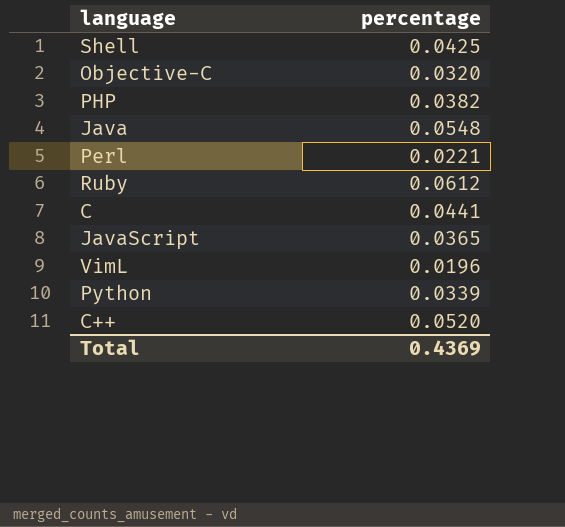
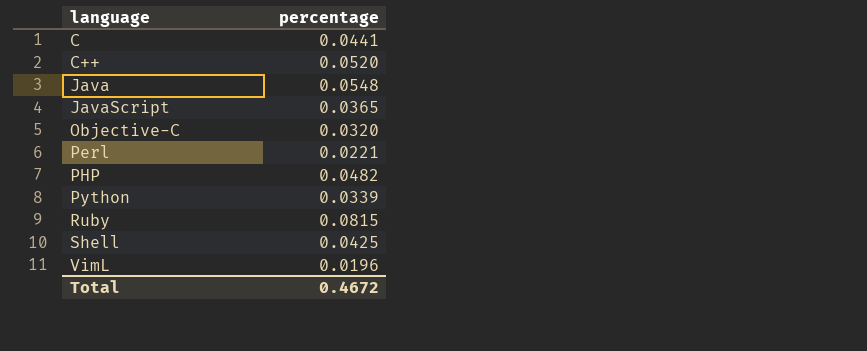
row order: none -> language ascending
PHP | percentage: 0.0382 -> 0.0482
Ruby | percentage: 0.0612 -> 0.0815
Total | percentage: 0.4369 -> 0.4672

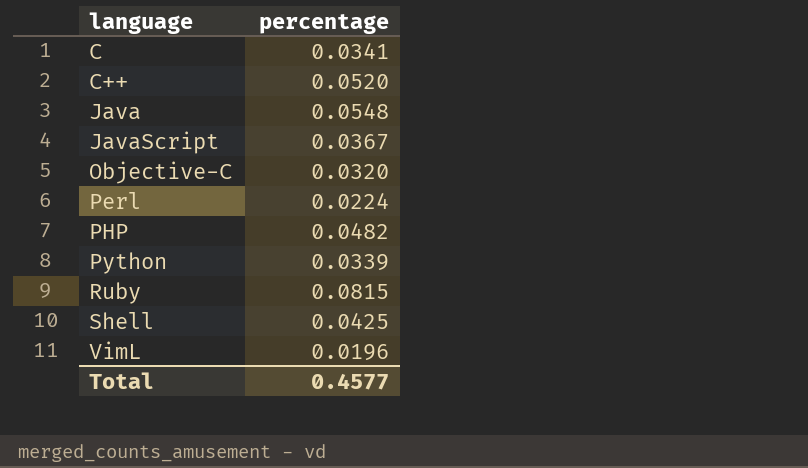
C | percentage: 0.0441 -> 0.0341
JavaScript | percentage: 0.0365 -> 0.0367
Perl | percentage: 0.0221 -> 0.0224
Total | percentage: 0.4672 -> 0.4577

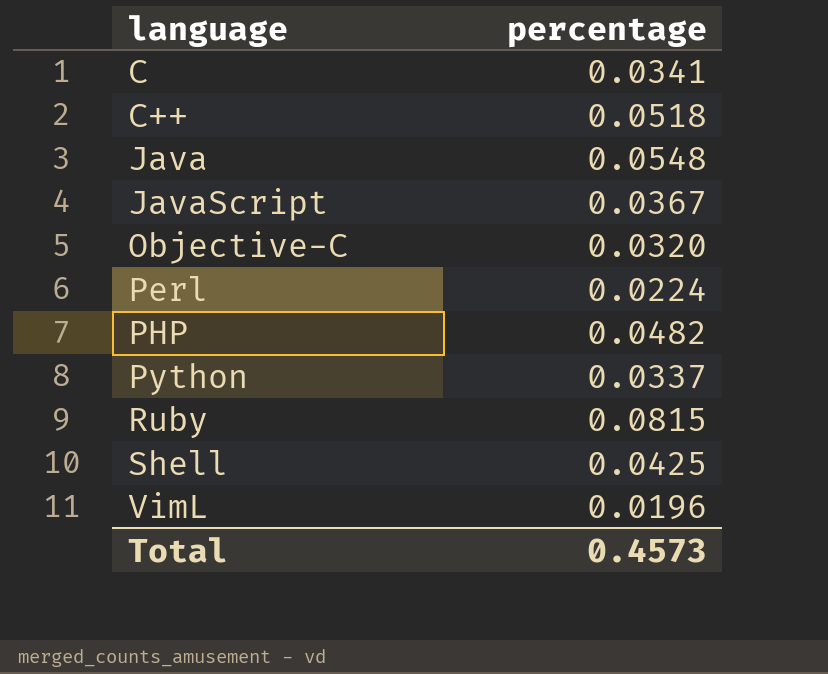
C++ | percentage: 0.0520 -> 0.0518
Python | percentage: 0.0339 -> 0.0337
Total | percentage: 0.4577 -> 0.4573

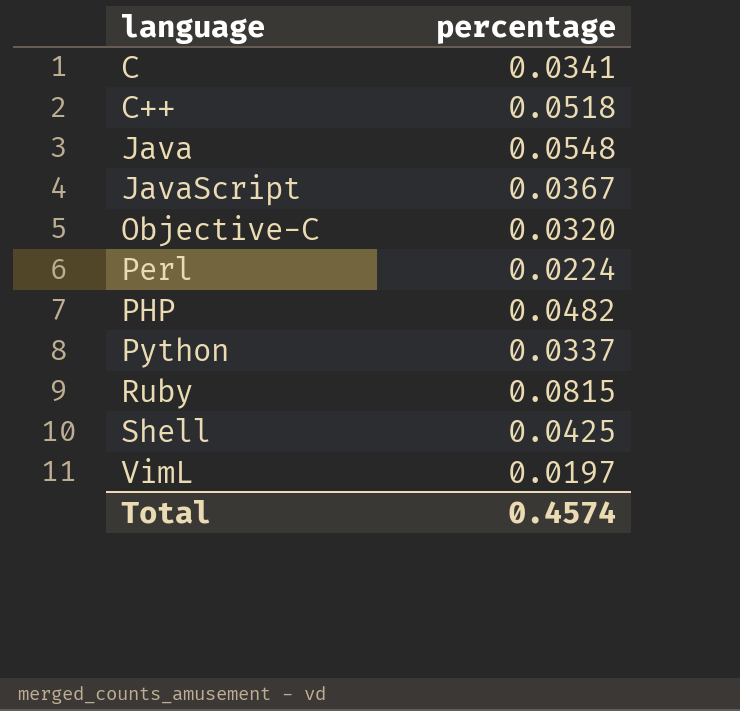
VimL | percentage: 0.0196 -> 0.0197
Total | percentage: 0.4573 -> 0.4574

